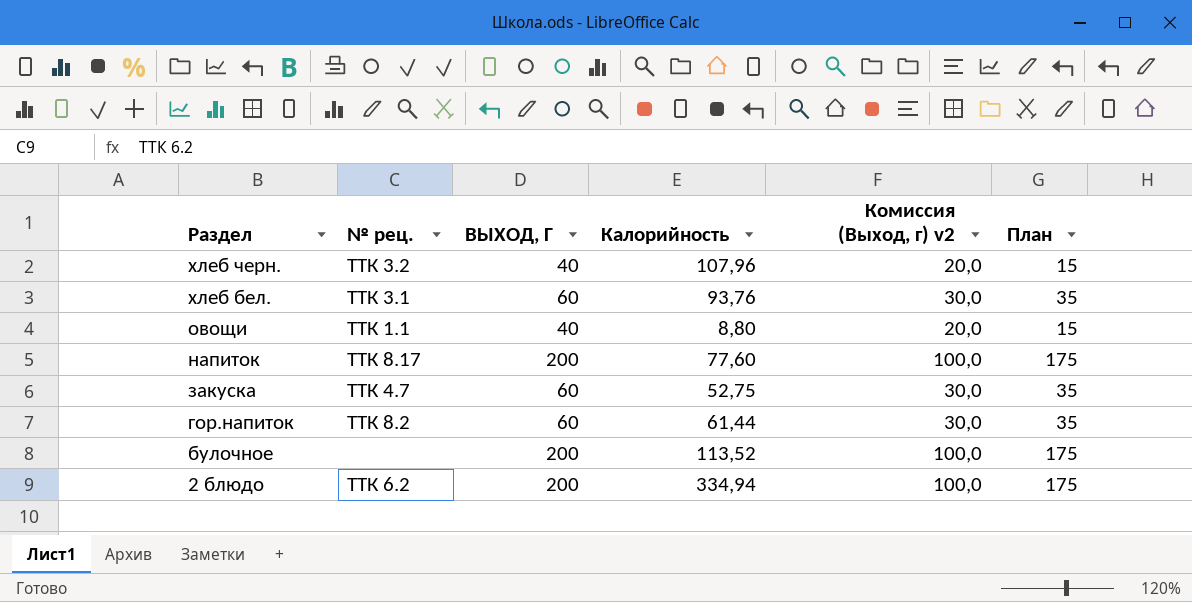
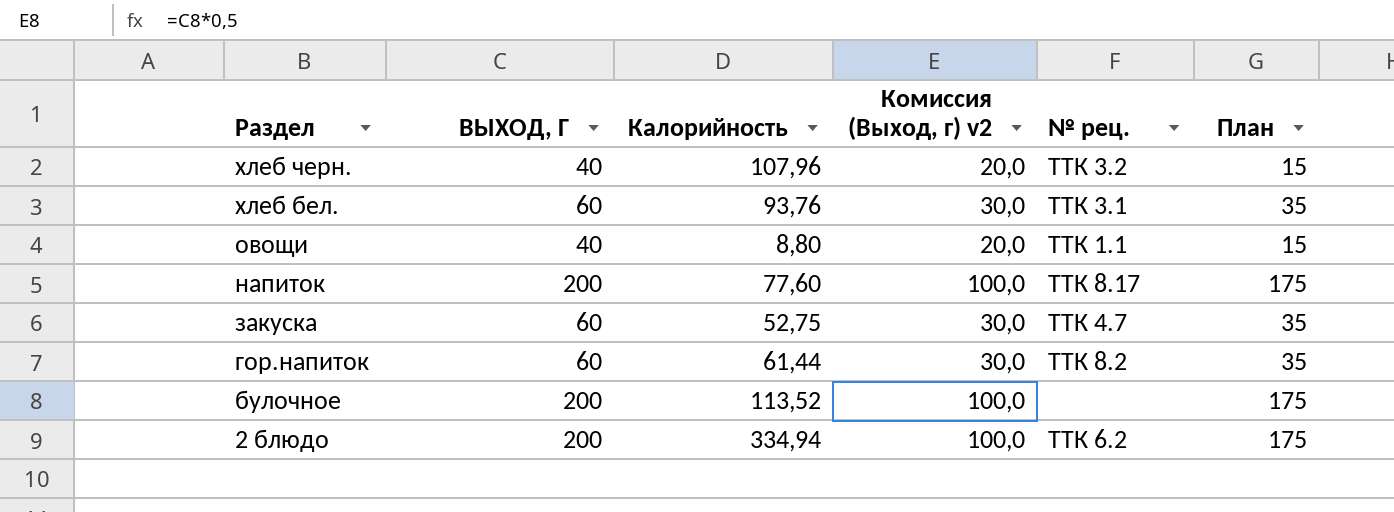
column № рец. | position: 2 -> 5

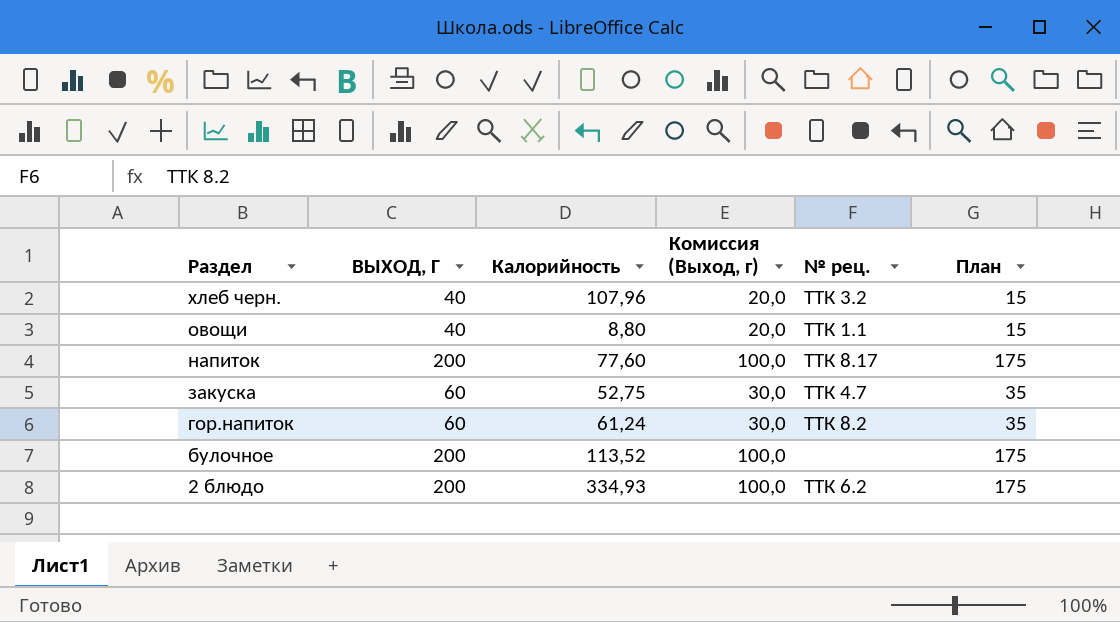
column name: Комиссия (Выход, г) v2 -> Комиссия (Выход, г)
row хлеб бел.: 60 | 93,76 | 30,0 | ТТК 3.1 | 35 -> none
гор.напиток | Калорийность: 61,44 -> 61,24
2 блюдо | Калорийность: 334,94 -> 334,93

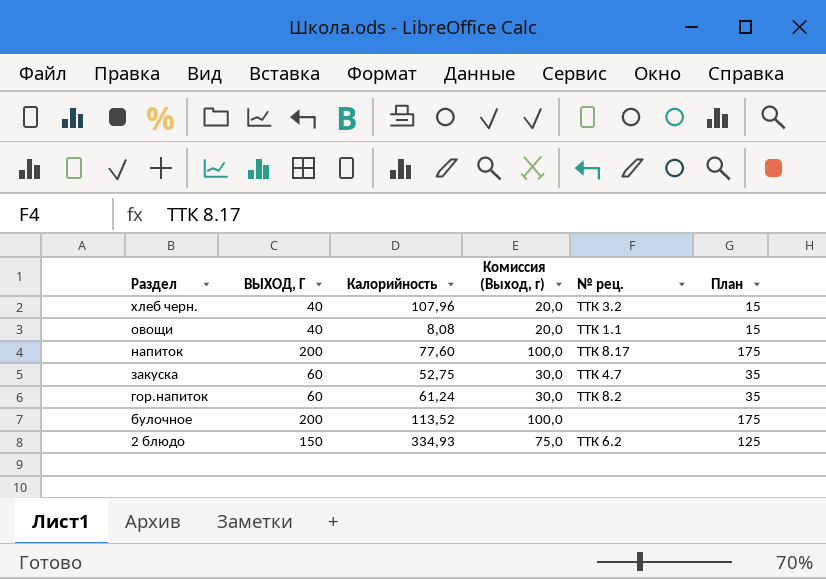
овощи | Калорийность: 8,80 -> 8,08
2 блюдо | ВЫХОД, Г: 200 -> 150
2 блюдо | Комиссия (Выход, г): 100,0 -> 75,0
2 блюдо | План: 175 -> 125

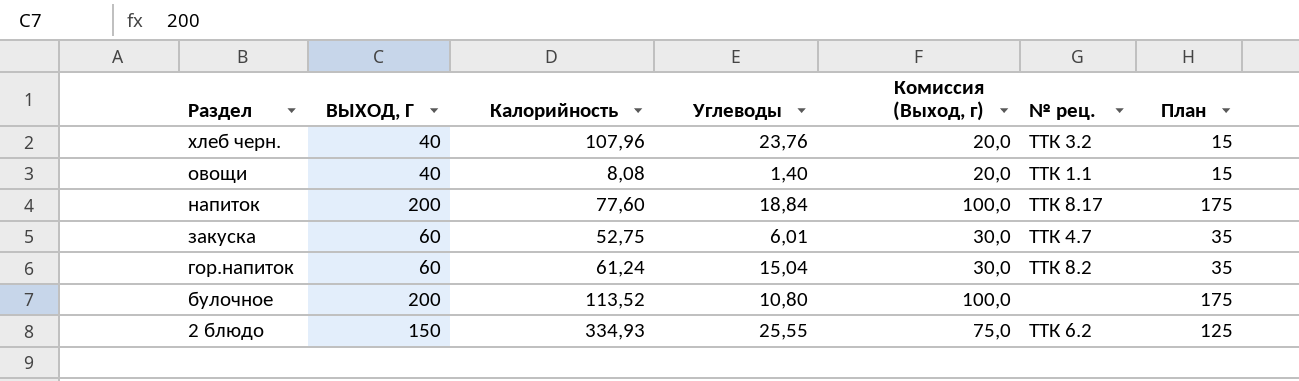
column Углеводы | position: none -> 4

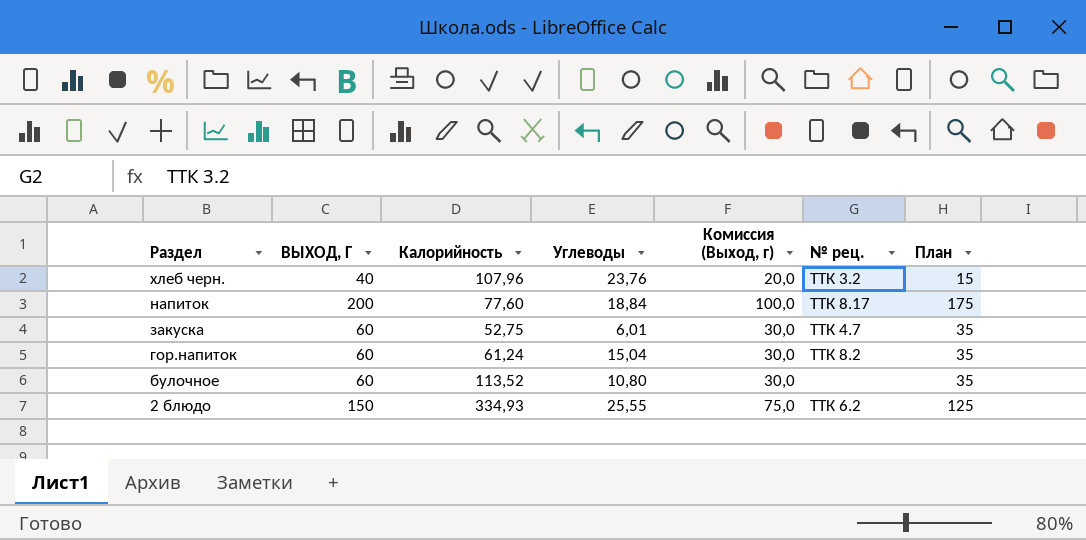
row овощи: 40 | 8,08 | 1,40 | 20,0 | ТТК 1.1 | 15 -> none
булочное | ВЫХОД, Г: 200 -> 60
булочное | Комиссия (Выход, г): 100,0 -> 30,0
булочное | План: 175 -> 35

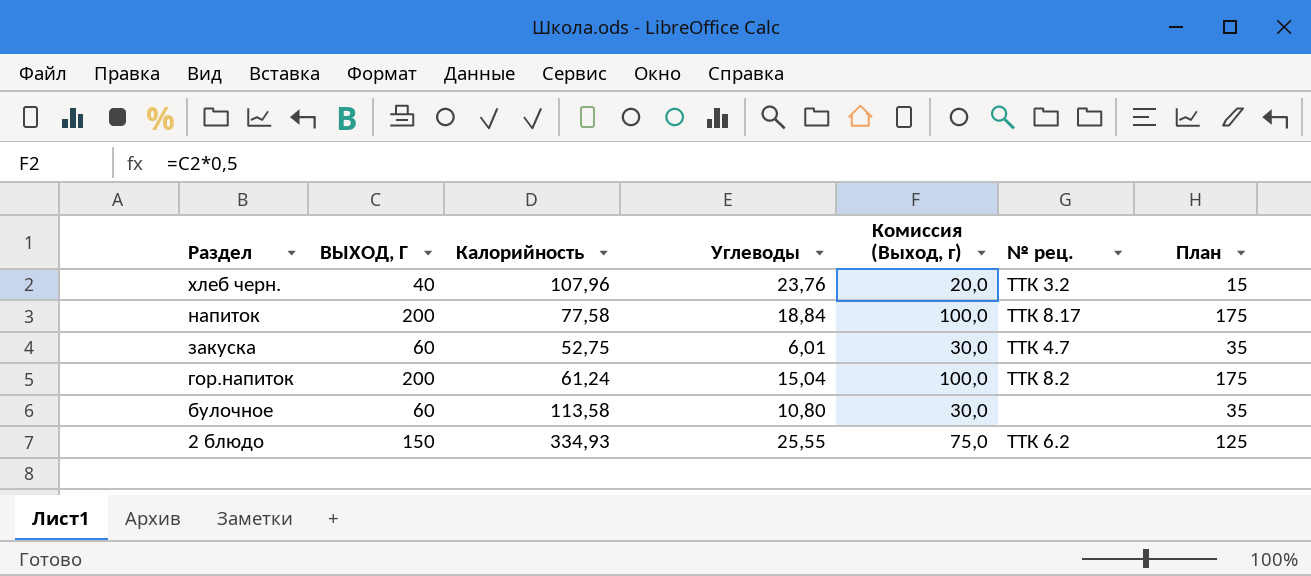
напиток | Калорийность: 77,60 -> 77,58
гор.напиток | ВЫХОД, Г: 60 -> 200
гор.напиток | Комиссия (Выход, г): 30,0 -> 100,0
гор.напиток | План: 35 -> 175
булочное | Калорийность: 113,52 -> 113,58

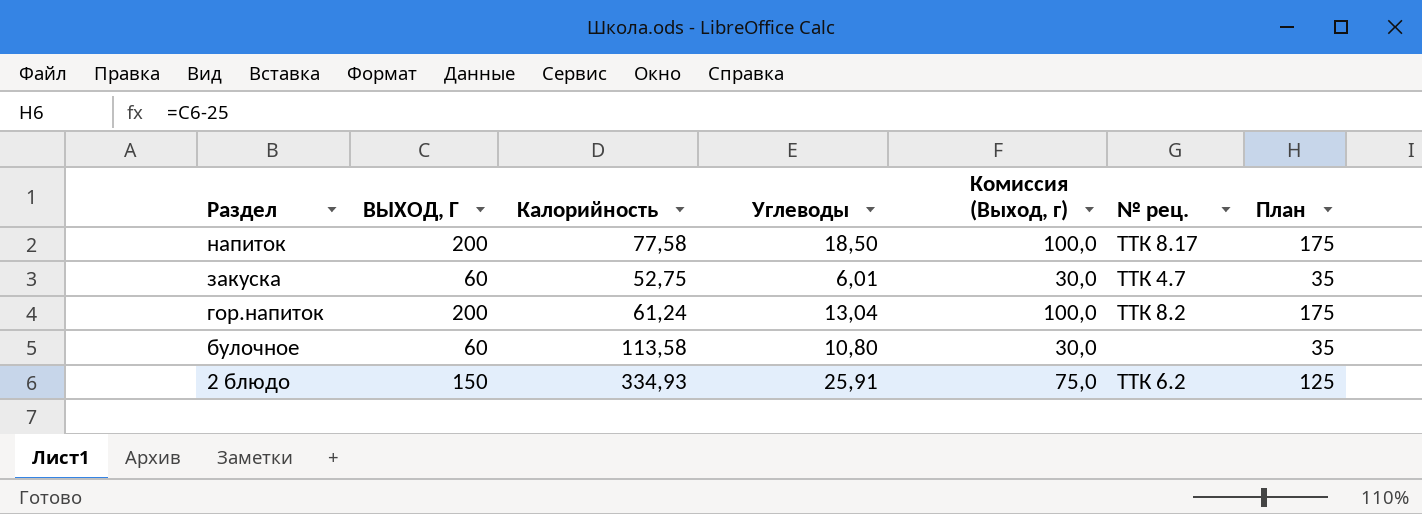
row хлеб черн.: 40 | 107,96 | 23,76 | 20,0 | ТТК 3.2 | 15 -> none
напиток | Углеводы: 18,84 -> 18,50
гор.напиток | Углеводы: 15,04 -> 13,04
2 блюдо | Углеводы: 25,55 -> 25,91

